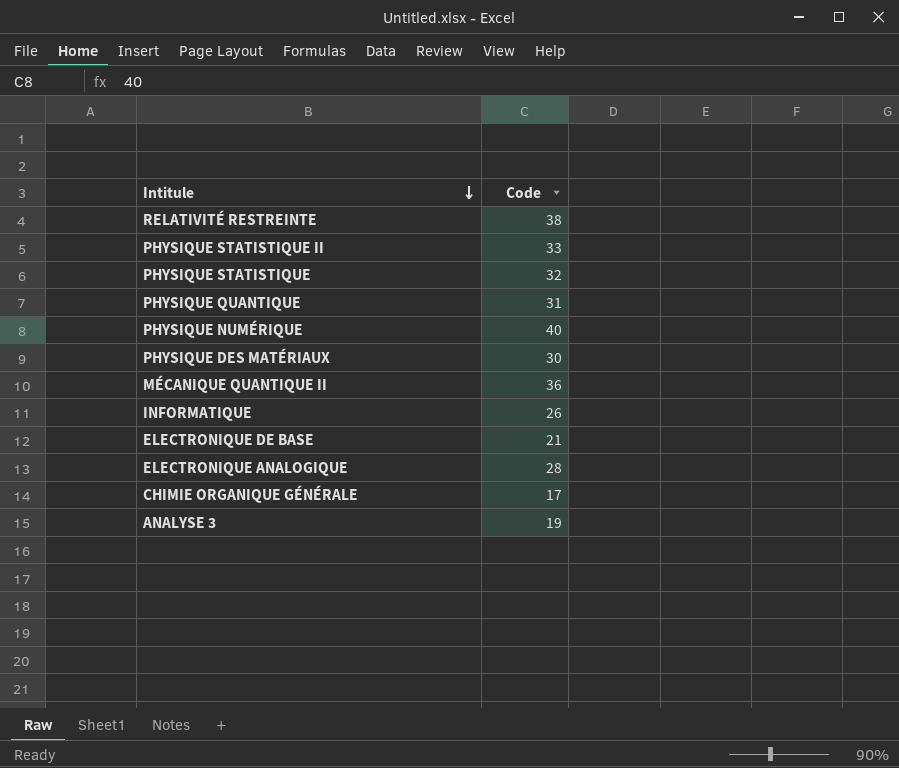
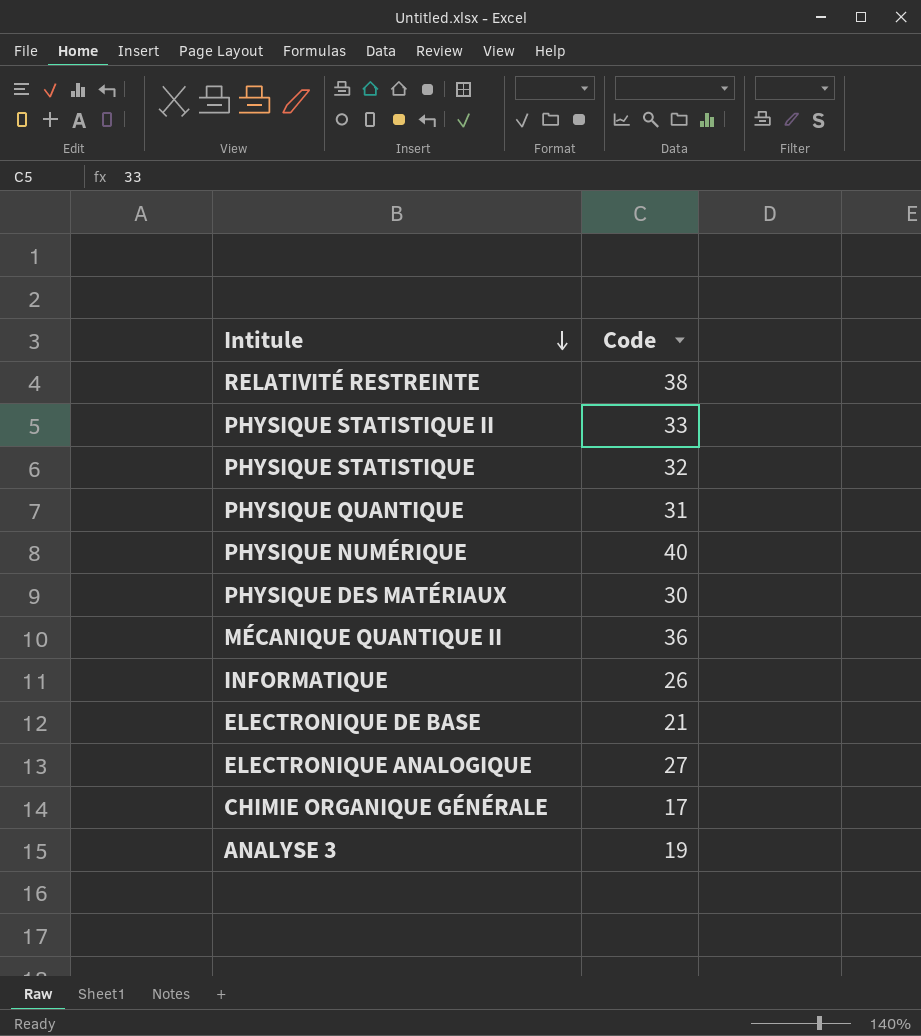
ELECTRONIQUE ANALOGIQUE | Code: 28 -> 27

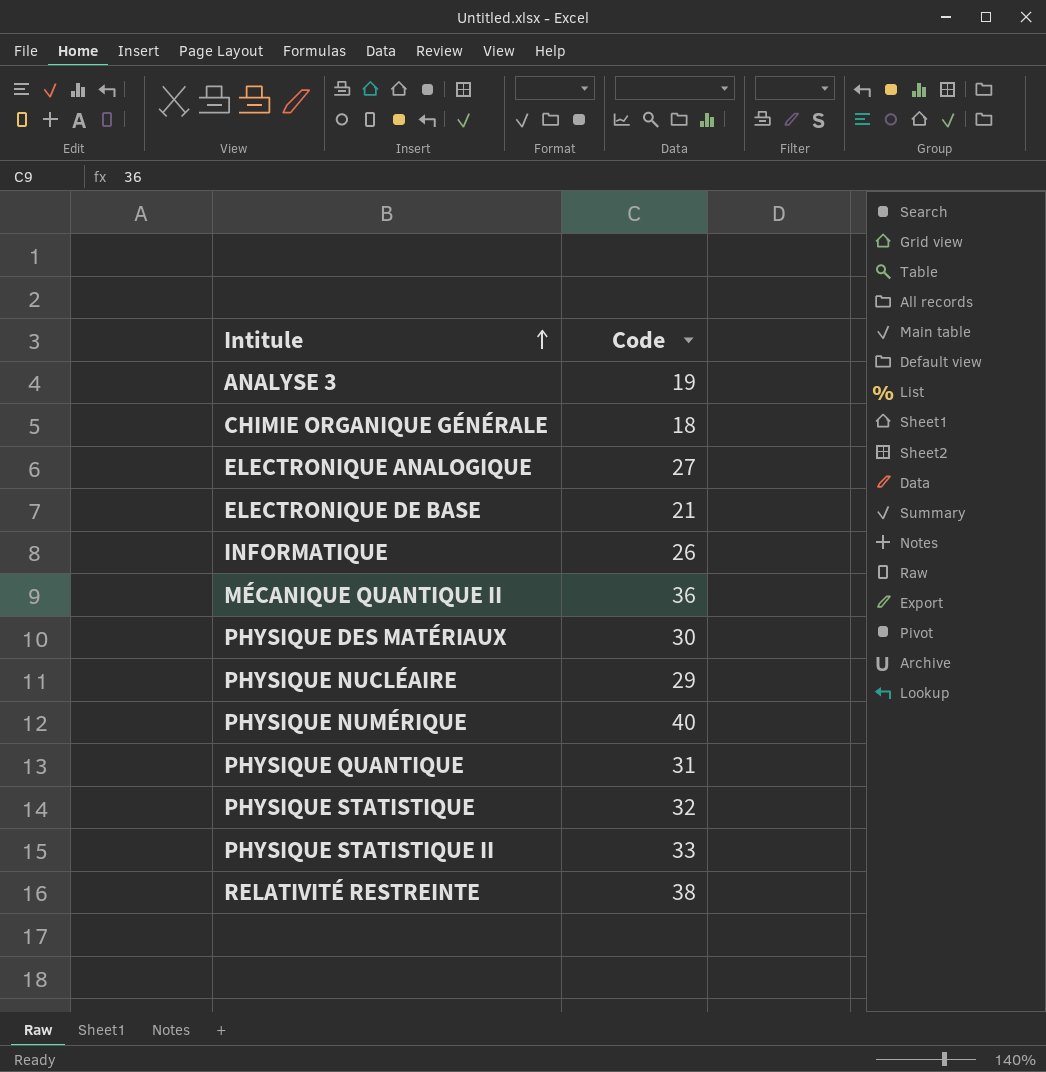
row order: Intitule descending -> Intitule ascending
CHIMIE ORGANIQUE GÉNÉRALE | Code: 17 -> 18
row PHYSIQUE NUCLÉAIRE: none -> 29

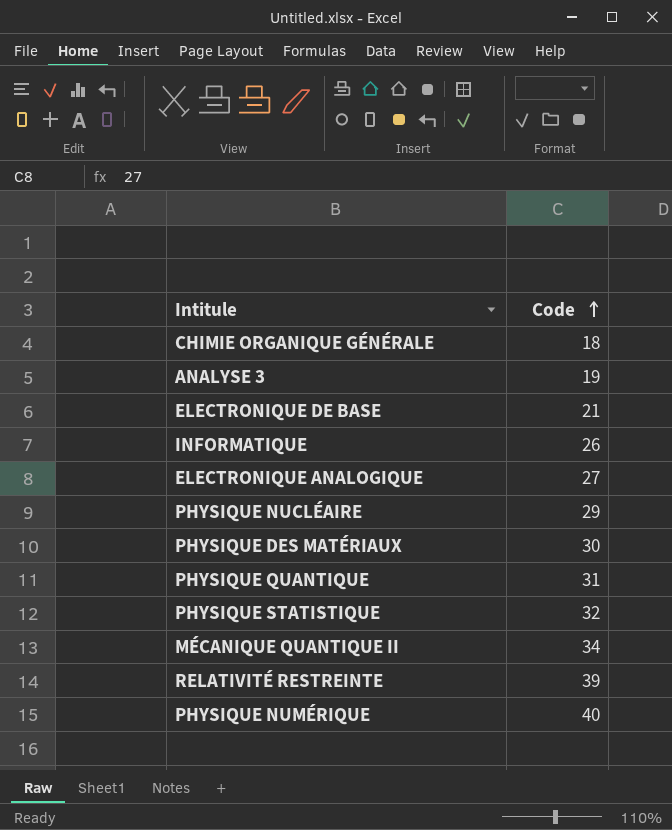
row order: Intitule ascending -> Code ascending
row PHYSIQUE STATISTIQUE II: 33 -> none
MÉCANIQUE QUANTIQUE II | Code: 36 -> 34
RELATIVITÉ RESTREINTE | Code: 38 -> 39

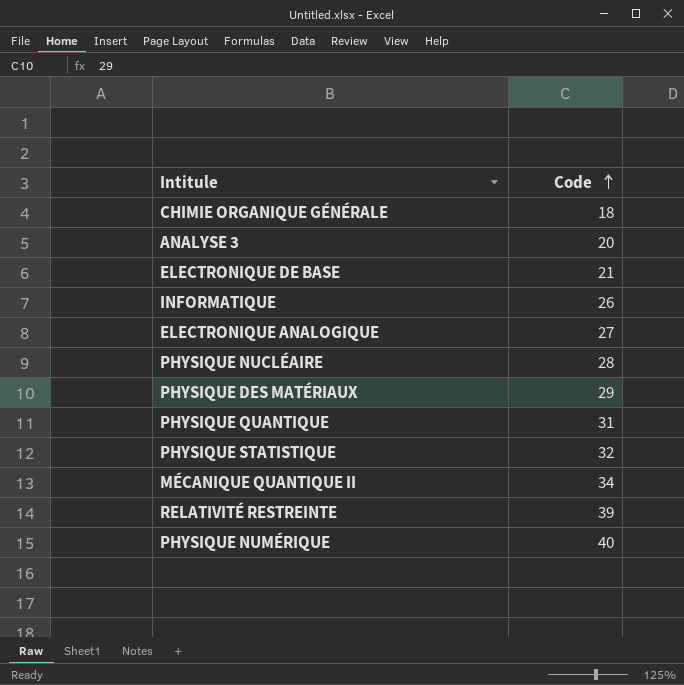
ANALYSE 3 | Code: 19 -> 20
PHYSIQUE NUCLÉAIRE | Code: 29 -> 28
PHYSIQUE DES MATÉRIAUX | Code: 30 -> 29

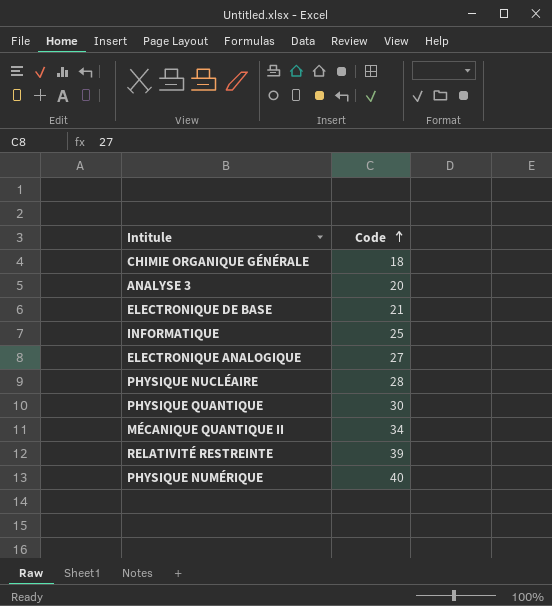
row PHYSIQUE DES MATÉRIAUX: 29 -> none
row PHYSIQUE STATISTIQUE: 32 -> none
INFORMATIQUE | Code: 26 -> 25
PHYSIQUE QUANTIQUE | Code: 31 -> 30

